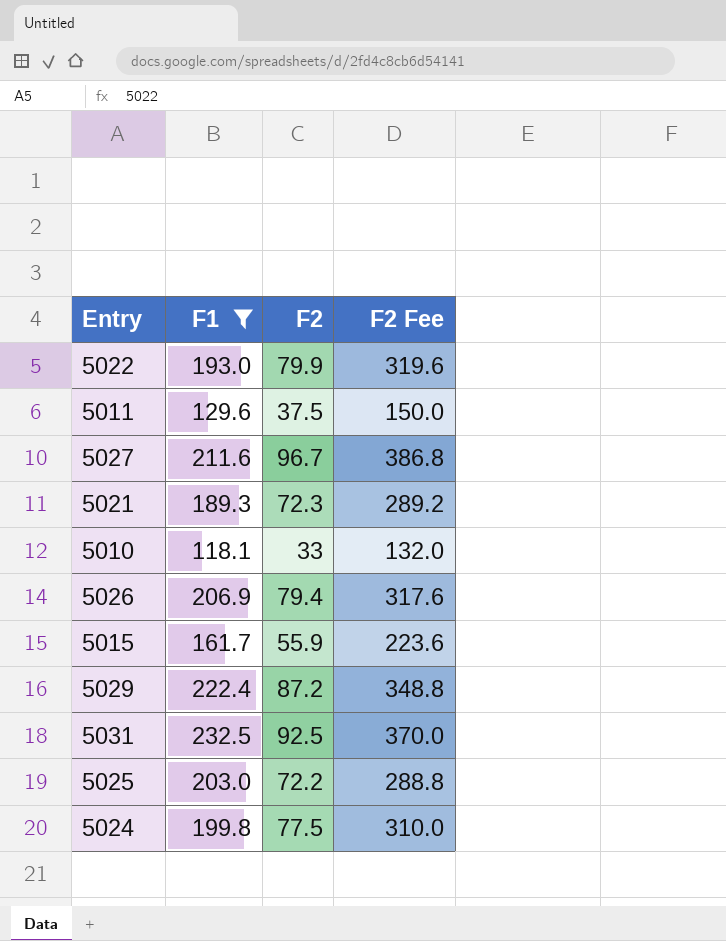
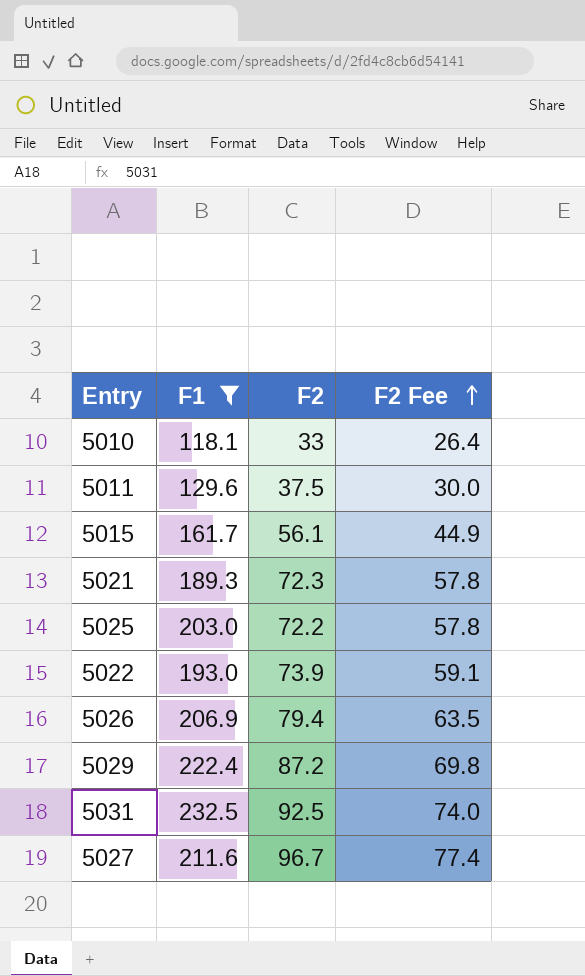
row order: none -> F2 Fee ascending
column F2 Fee | formula: [F2] * 4 -> [F2] * 0.8
row 5024: 199.8 | 77.5 | 310.0 -> none
5015 | F2: 55.9 -> 56.1
5022 | F2: 79.9 -> 73.9

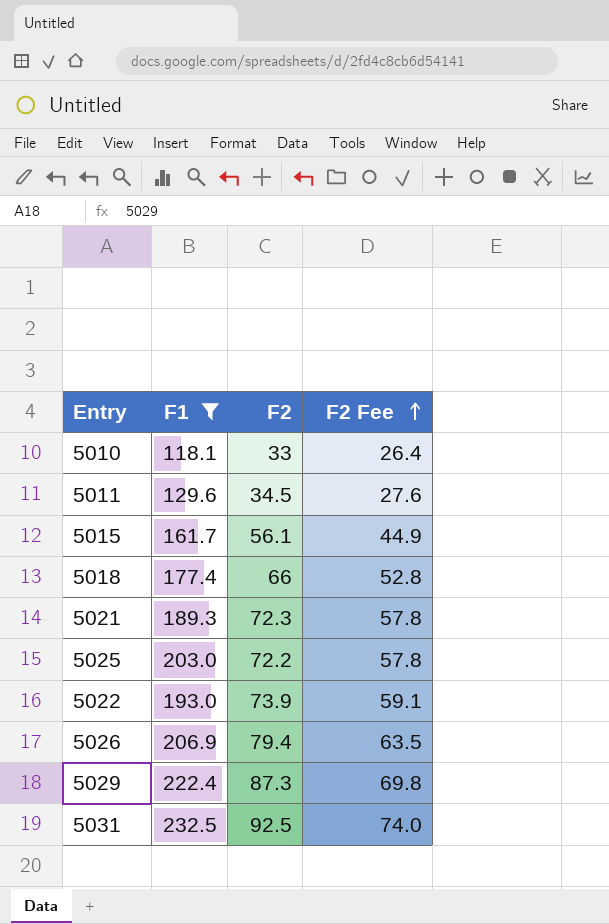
row 5027: 211.6 | 96.7 | 77.4 -> none
5011 | F2: 37.5 -> 34.5
5011 | F2 Fee: 30.0 -> 27.6
row 5018: none -> 177.4 | 66 | 52.8
5029 | F2: 87.2 -> 87.3

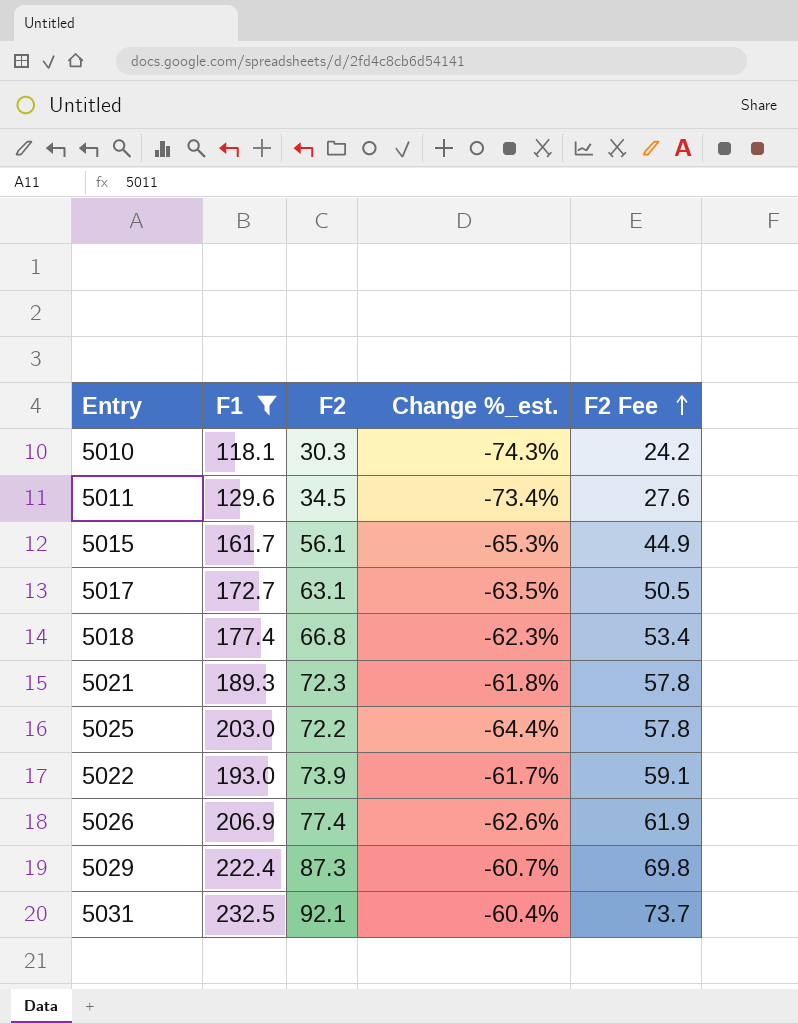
column Change %_est. | formula: none -> ([F2] - [F1]) / [F1]
5010 | F2: 33 -> 30.3
5010 | F2 Fee: 26.4 -> 24.2
row 5017: none -> 172.7 | 63.1 | -63.5% | 50.5
5018 | F2: 66 -> 66.8
5018 | F2 Fee: 52.8 -> 53.4
5026 | F2: 79.4 -> 77.4
5026 | F2 Fee: 63.5 -> 61.9
5031 | F2: 92.5 -> 92.1
5031 | F2 Fee: 74.0 -> 73.7

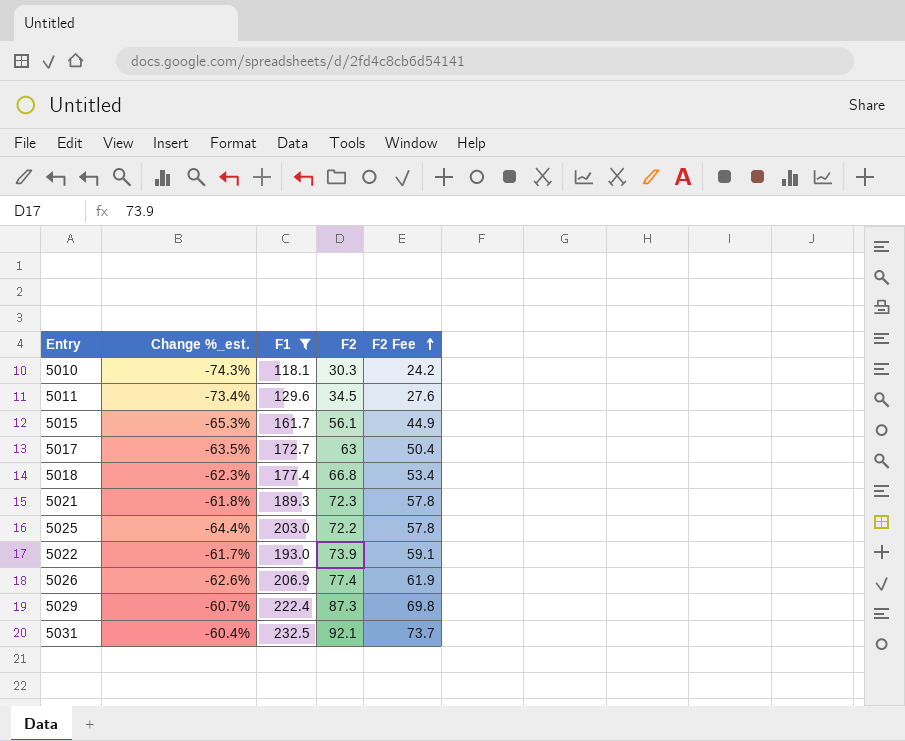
column Change %_est. | position: 4 -> 2
5017 | F2: 63.1 -> 63
5017 | F2 Fee: 50.5 -> 50.4

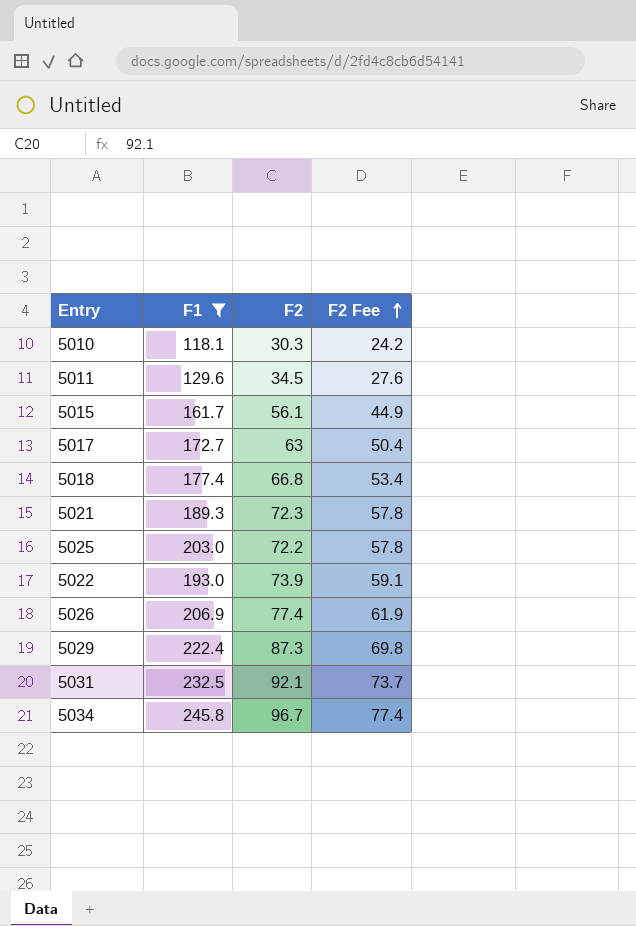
column Change %_est. | formula: ([F2] - [F1]) / [F1] -> none
row 5034: none -> 245.8 | 96.7 | 77.4

